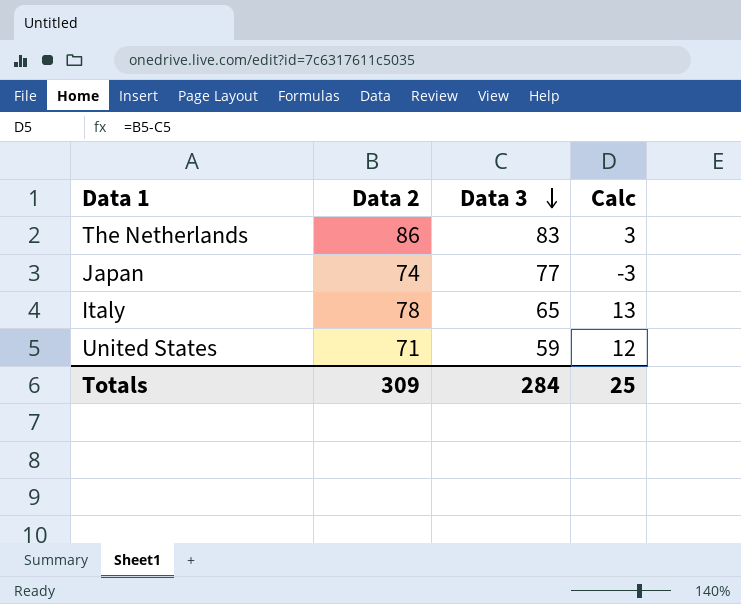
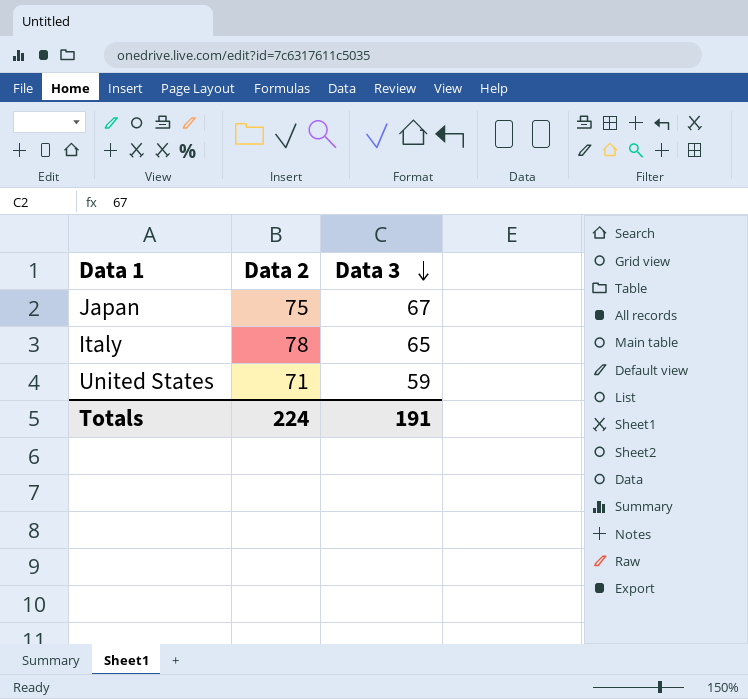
column Calc | formula: [Data 2] - [Data 3] -> none
row The Netherlands: 86 | 83 | 3 -> none
Japan | Data 2: 74 -> 75
Japan | Data 3: 77 -> 67
Totals | Data 2: 309 -> 224
Totals | Data 3: 284 -> 191

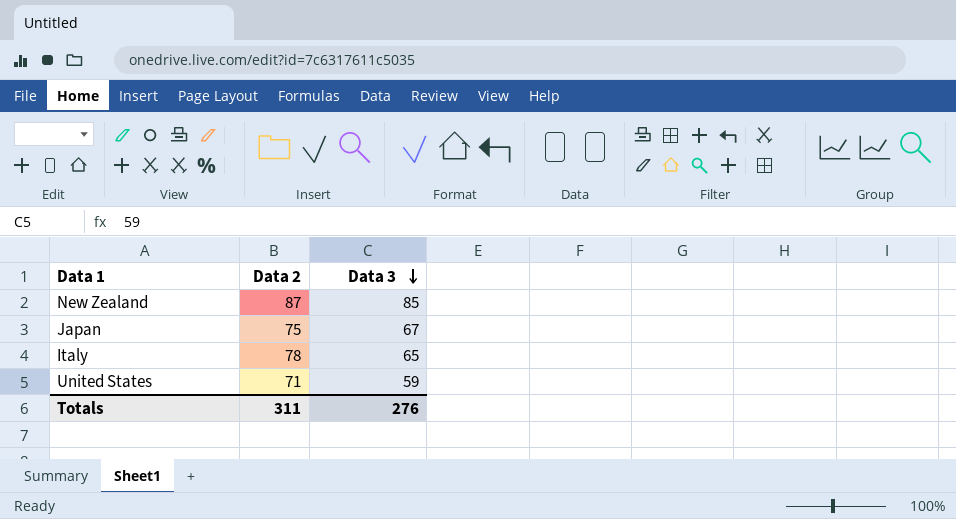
row New Zealand: none -> 87 | 85
Totals | Data 2: 224 -> 311
Totals | Data 3: 191 -> 276

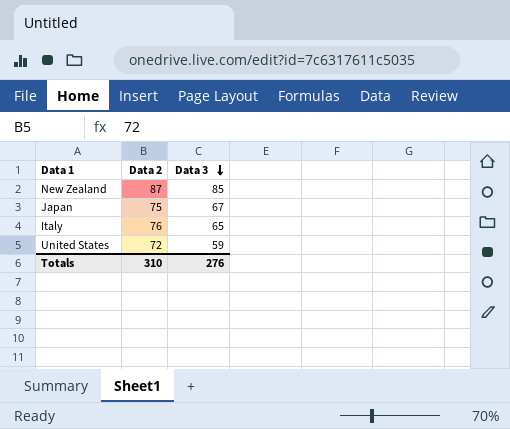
Italy | Data 2: 78 -> 76
United States | Data 2: 71 -> 72
Totals | Data 2: 311 -> 310

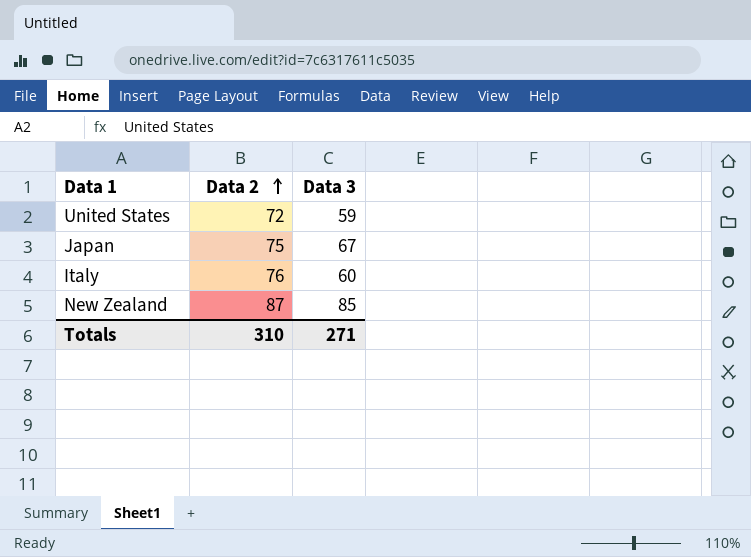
row order: Data 3 descending -> Data 2 ascending
Italy | Data 3: 65 -> 60
Totals | Data 3: 276 -> 271

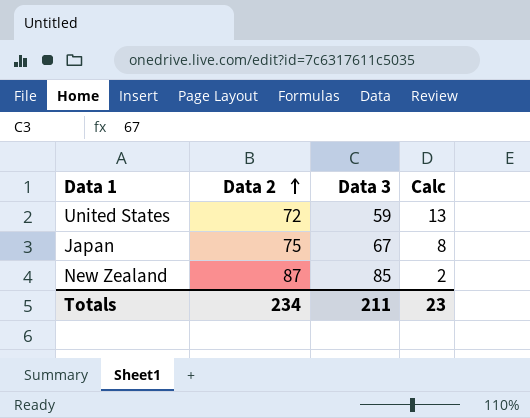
column Calc | formula: none -> [Data 2] - [Data 3]
row Italy: 76 | 60 -> none
Totals | Data 2: 310 -> 234
Totals | Data 3: 271 -> 211

